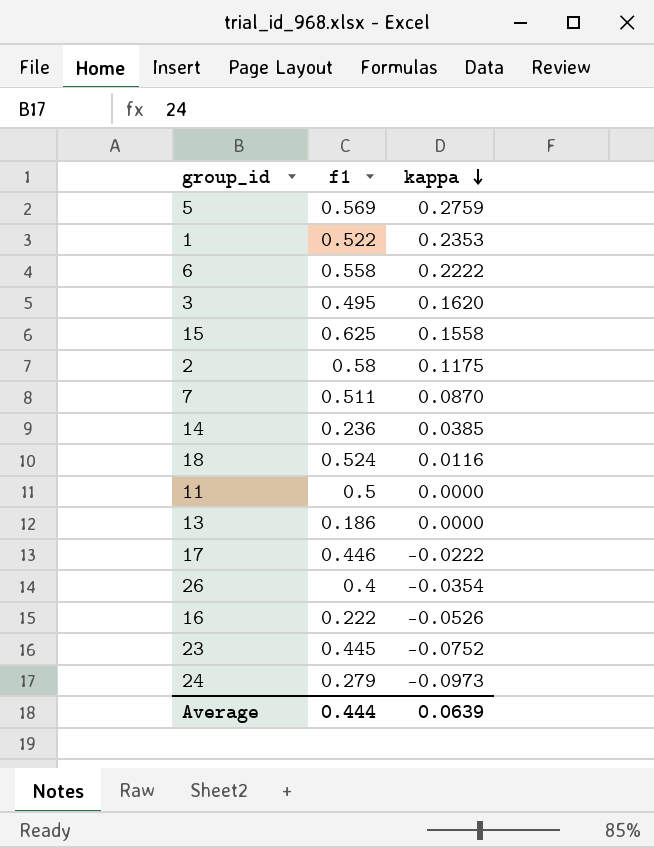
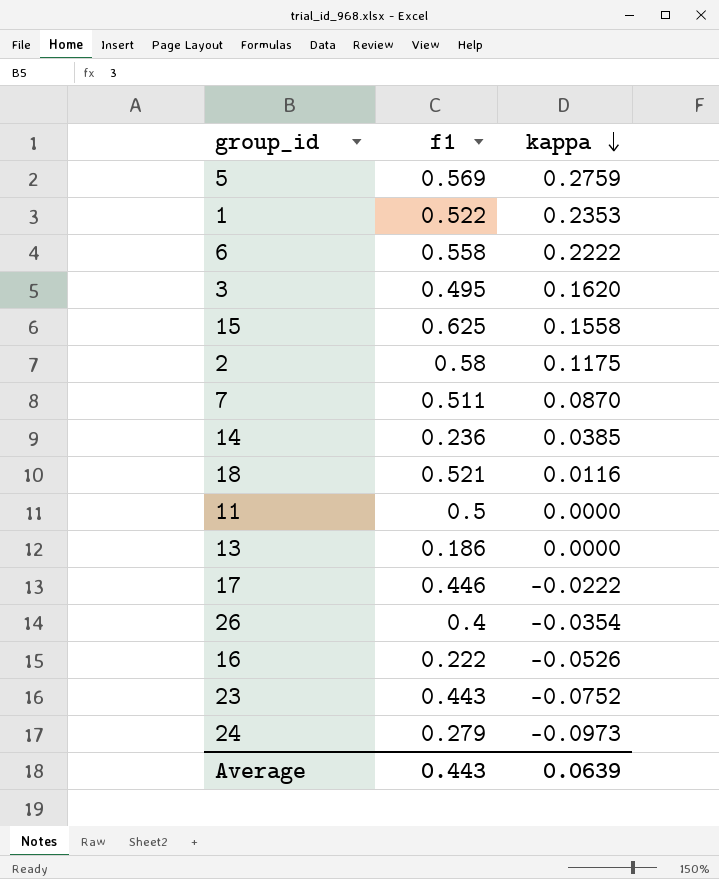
18 | f1: 0.524 -> 0.521
23 | f1: 0.445 -> 0.443
Average | f1: 0.444 -> 0.443

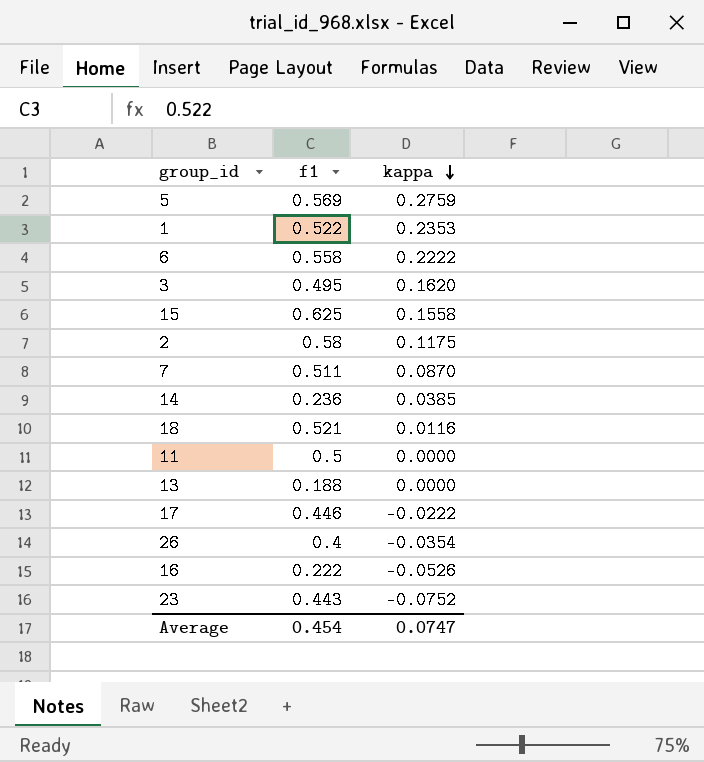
row 24: 0.279 | -0.0973 -> none
13 | f1: 0.186 -> 0.188
Average | f1: 0.443 -> 0.454
Average | kappa: 0.0639 -> 0.0747

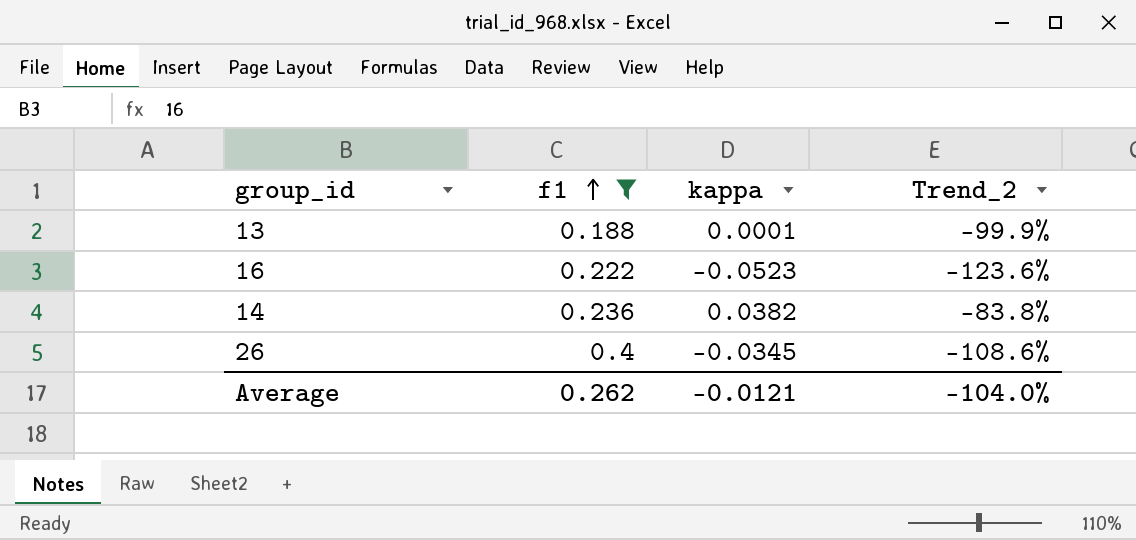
filter: none -> f1 <= 0.4
row order: kappa descending -> f1 ascending
column Trend_2 | formula: none -> ([kappa] - [f1]) / [f1]
13 | kappa: 0.0000 -> 0.0001
16 | kappa: -0.0526 -> -0.0523
14 | kappa: 0.0385 -> 0.0382
26 | kappa: -0.0354 -> -0.0345
Average | f1: 0.454 -> 0.262
Average | kappa: 0.0747 -> -0.0121

